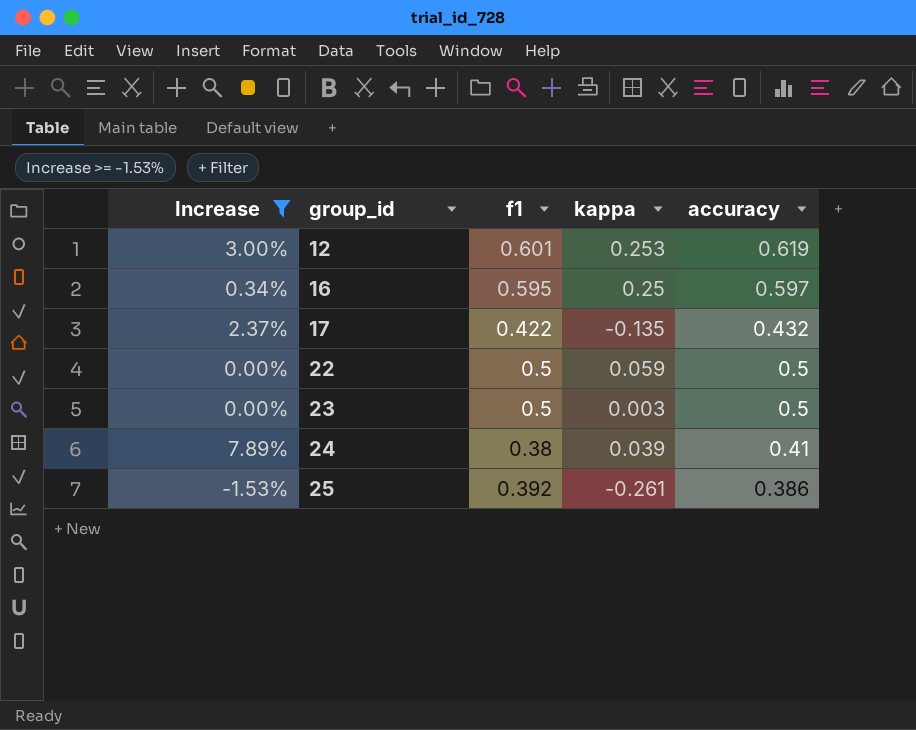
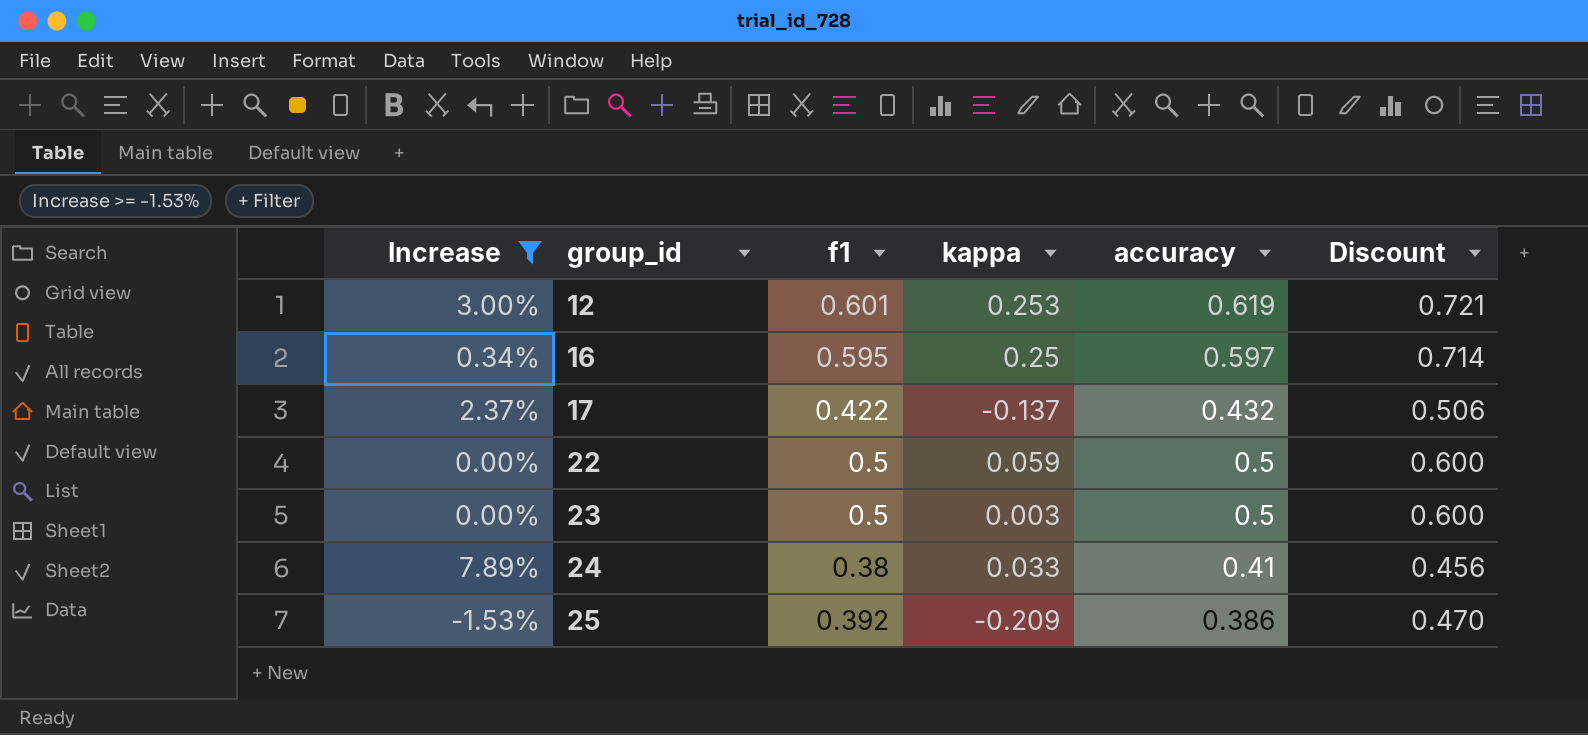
column Discount | formula: none -> [f1] * 1.2
17 | kappa: -0.135 -> -0.137
24 | kappa: 0.039 -> 0.033
25 | kappa: -0.261 -> -0.209

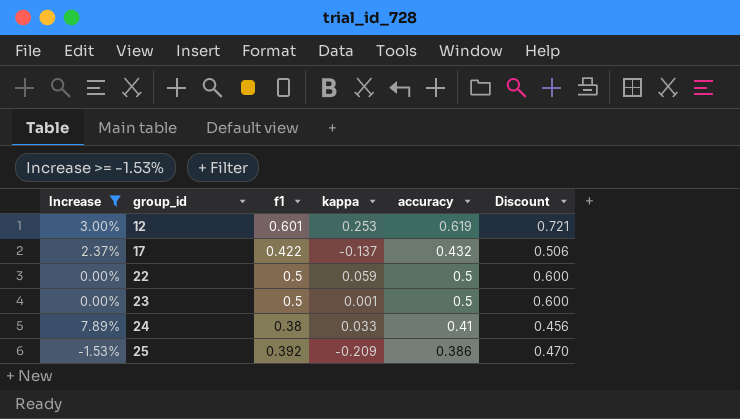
row 16: 0.34% | 0.595 | 0.25 | 0.597 | 0.714 -> none
23 | kappa: 0.003 -> 0.001

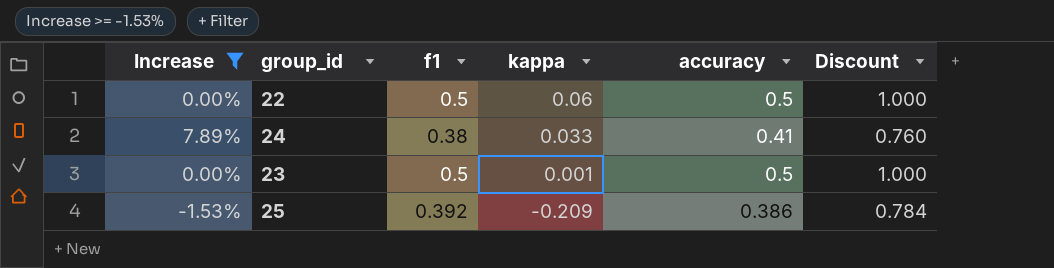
row order: group_id ascending -> kappa descending
column Discount | formula: [f1] * 1.2 -> [f1] * 2
row 12: 3.00% | 0.601 | 0.253 | 0.619 | 0.721 -> none
row 17: 2.37% | 0.422 | -0.137 | 0.432 | 0.506 -> none
22 | kappa: 0.059 -> 0.06

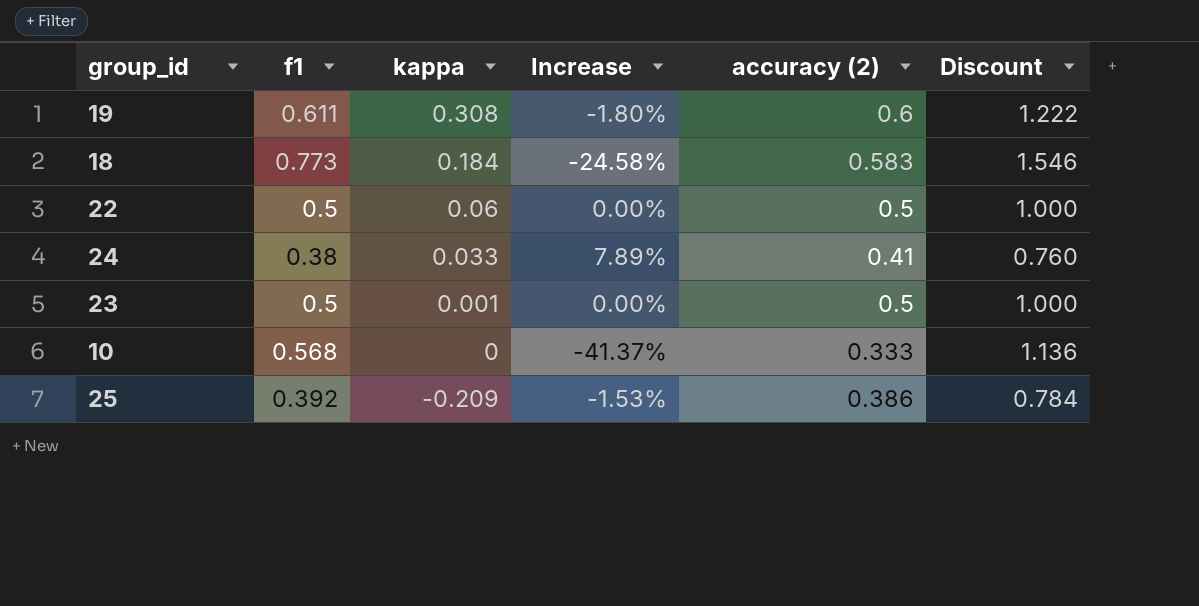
filter: Increase >= -1.53% -> none
column Increase | position: 1 -> 4
column name: accuracy -> accuracy (2)

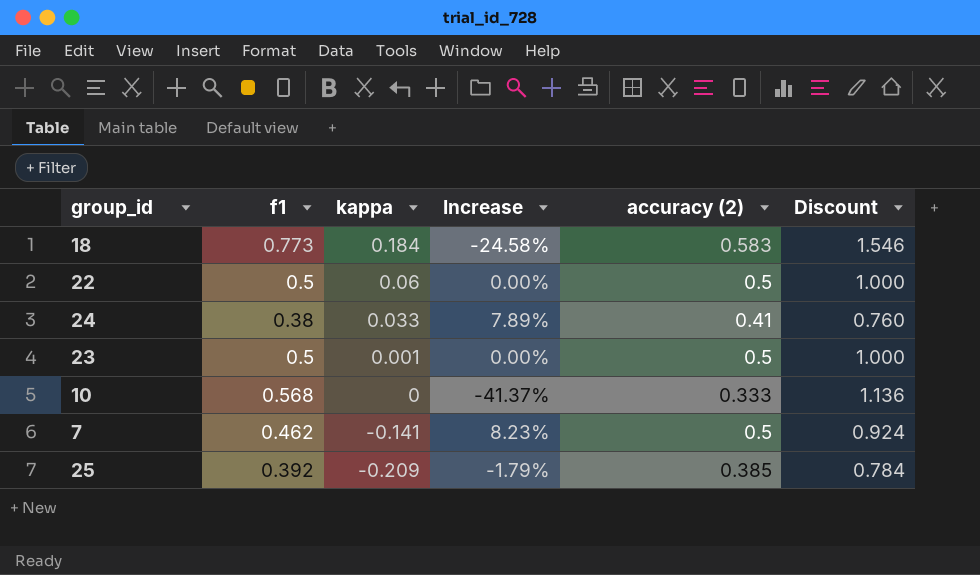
row 19: 0.611 | 0.308 | -1.80% | 0.6 | 1.222 -> none
row 7: none -> 0.462 | -0.141 | 8.23% | 0.5 | 0.924
25 | Increase: -1.53% -> -1.79%
25 | accuracy (2): 0.386 -> 0.385

